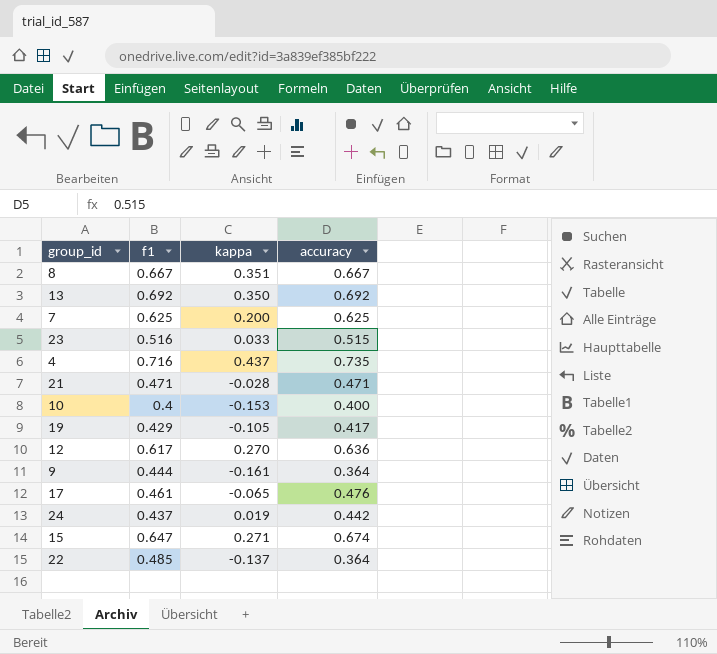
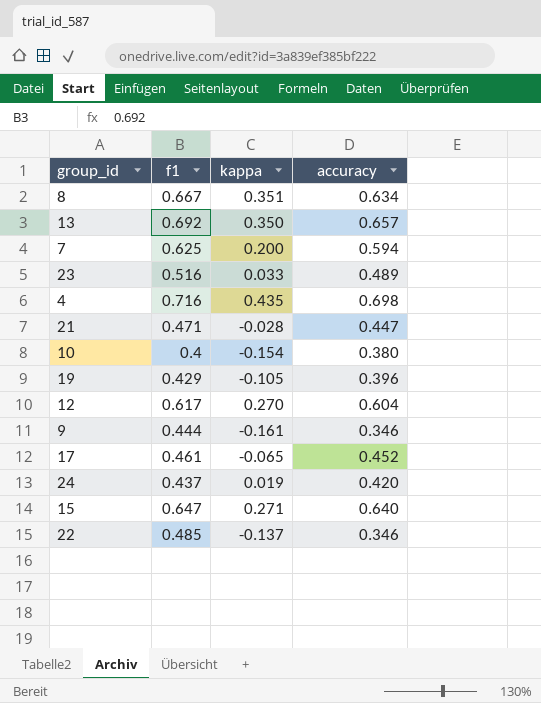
8 | accuracy: 0.667 -> 0.634
13 | accuracy: 0.692 -> 0.657
7 | accuracy: 0.625 -> 0.594
23 | accuracy: 0.515 -> 0.489
4 | kappa: 0.437 -> 0.435
4 | accuracy: 0.735 -> 0.698
21 | accuracy: 0.471 -> 0.447
10 | kappa: -0.153 -> -0.154
10 | accuracy: 0.400 -> 0.380
19 | accuracy: 0.417 -> 0.396
12 | accuracy: 0.636 -> 0.604
9 | accuracy: 0.364 -> 0.346
17 | accuracy: 0.476 -> 0.452
24 | accuracy: 0.442 -> 0.420
15 | accuracy: 0.674 -> 0.640
22 | accuracy: 0.364 -> 0.346

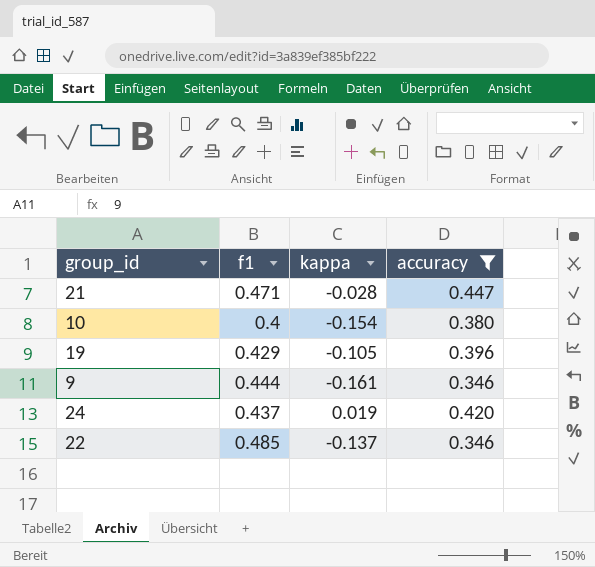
filter: none -> accuracy <= 0.447

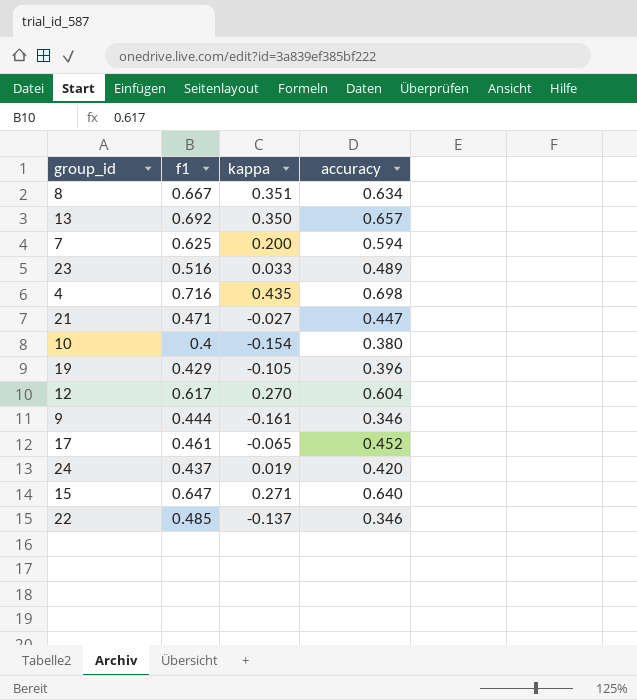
filter: accuracy <= 0.447 -> none
21 | kappa: -0.028 -> -0.027

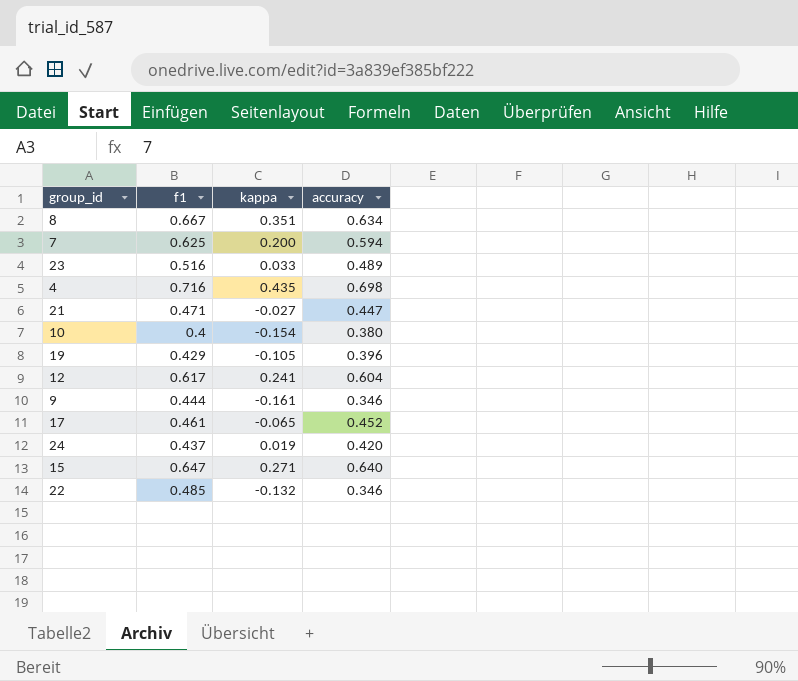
row 13: 0.692 | 0.350 | 0.657 -> none
12 | kappa: 0.270 -> 0.241
22 | kappa: -0.137 -> -0.132

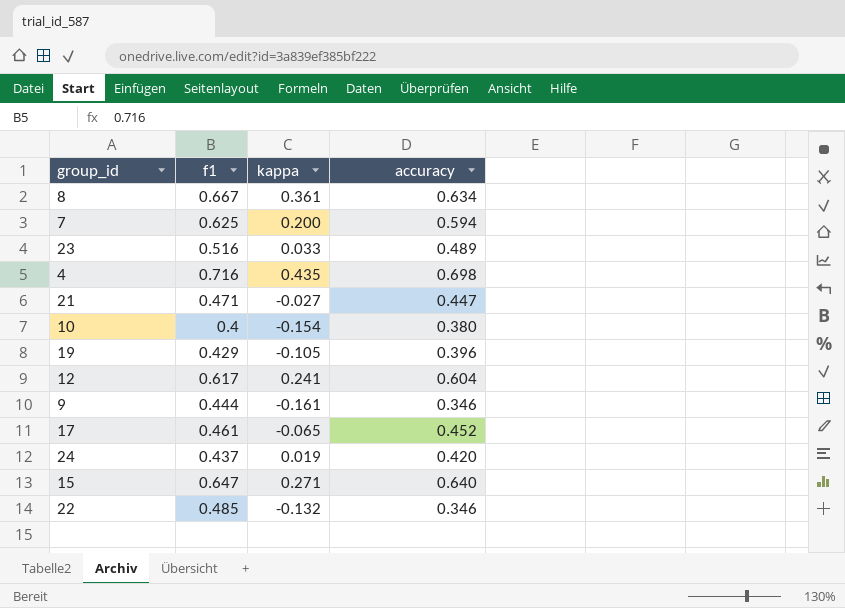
8 | kappa: 0.351 -> 0.361

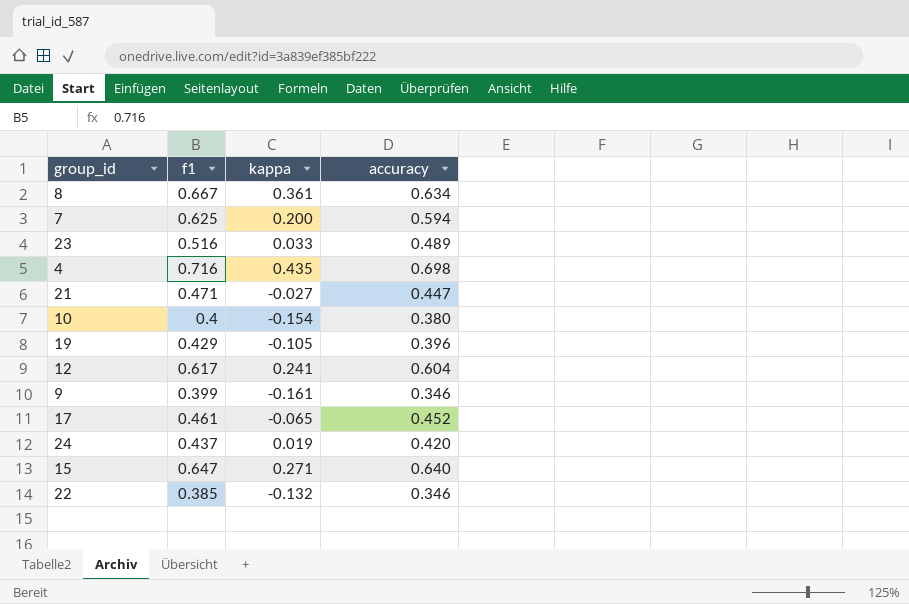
9 | f1: 0.444 -> 0.399
22 | f1: 0.485 -> 0.385

